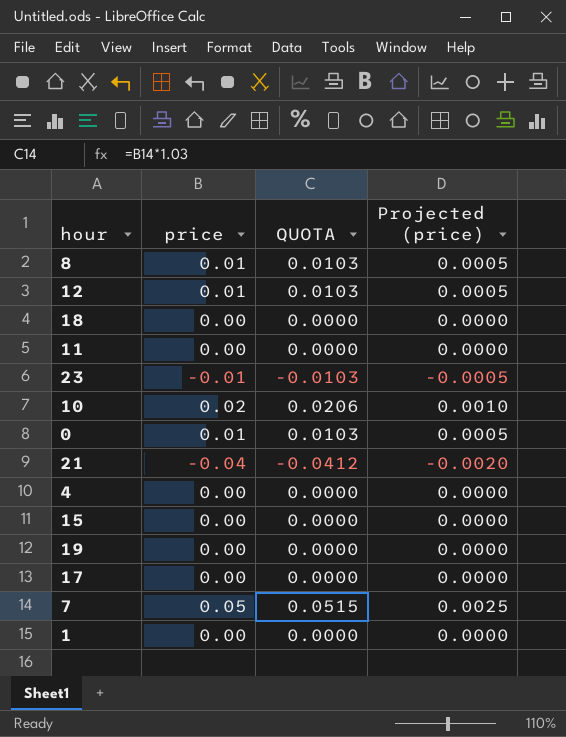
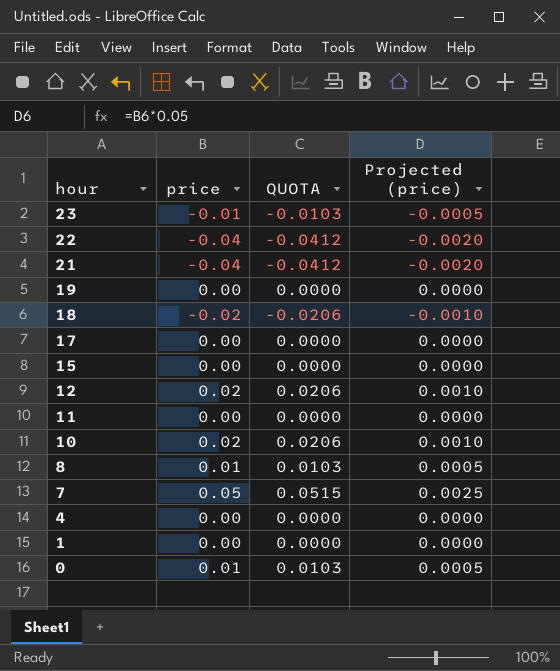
row order: none -> hour descending
row 22: none -> -0.04 | -0.0412 | -0.0020
18 | price: 0.00 -> -0.02
18 | QUOTA: 0.0000 -> -0.0206
18 | Projected (price): 0.0000 -> -0.0010
12 | price: 0.01 -> 0.02
12 | QUOTA: 0.0103 -> 0.0206
12 | Projected (price): 0.0005 -> 0.0010

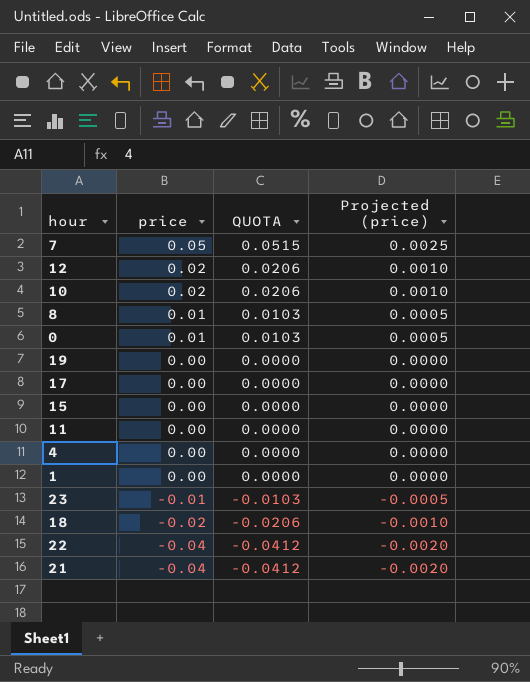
row order: hour descending -> price descending

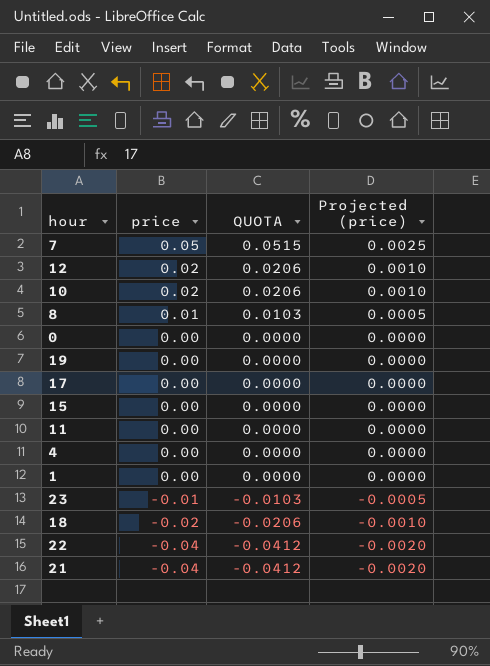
0 | price: 0.01 -> 0.00
0 | QUOTA: 0.0103 -> 0.0000
0 | Projected (price): 0.0005 -> 0.0000

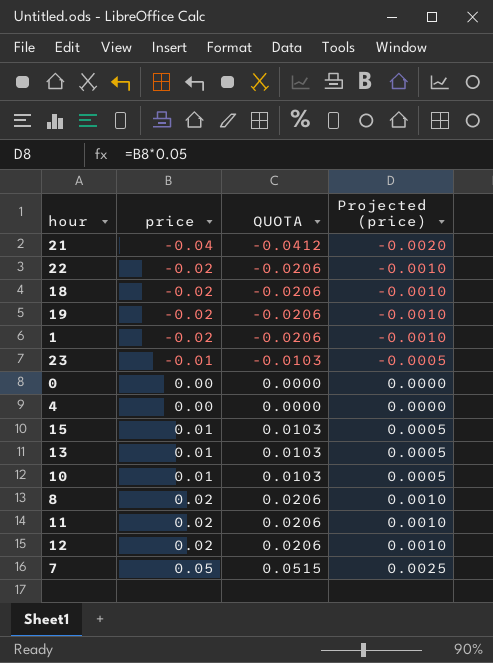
row order: price descending -> price ascending
row 17: 0.00 | 0.0000 | 0.0000 -> none
22 | price: -0.04 -> -0.02
22 | QUOTA: -0.0412 -> -0.0206
22 | Projected (price): -0.0020 -> -0.0010
19 | price: 0.00 -> -0.02
19 | QUOTA: 0.0000 -> -0.0206
19 | Projected (price): 0.0000 -> -0.0010
1 | price: 0.00 -> -0.02
1 | QUOTA: 0.0000 -> -0.0206
1 | Projected (price): 0.0000 -> -0.0010
15 | price: 0.00 -> 0.01
15 | QUOTA: 0.0000 -> 0.0103
15 | Projected (price): 0.0000 -> 0.0005
row 13: none -> 0.01 | 0.0103 | 0.0005
10 | price: 0.02 -> 0.01
10 | QUOTA: 0.0206 -> 0.0103
10 | Projected (price): 0.0010 -> 0.0005
8 | price: 0.01 -> 0.02
8 | QUOTA: 0.0103 -> 0.0206
8 | Projected (price): 0.0005 -> 0.0010
11 | price: 0.00 -> 0.02
11 | QUOTA: 0.0000 -> 0.0206
11 | Projected (price): 0.0000 -> 0.0010

